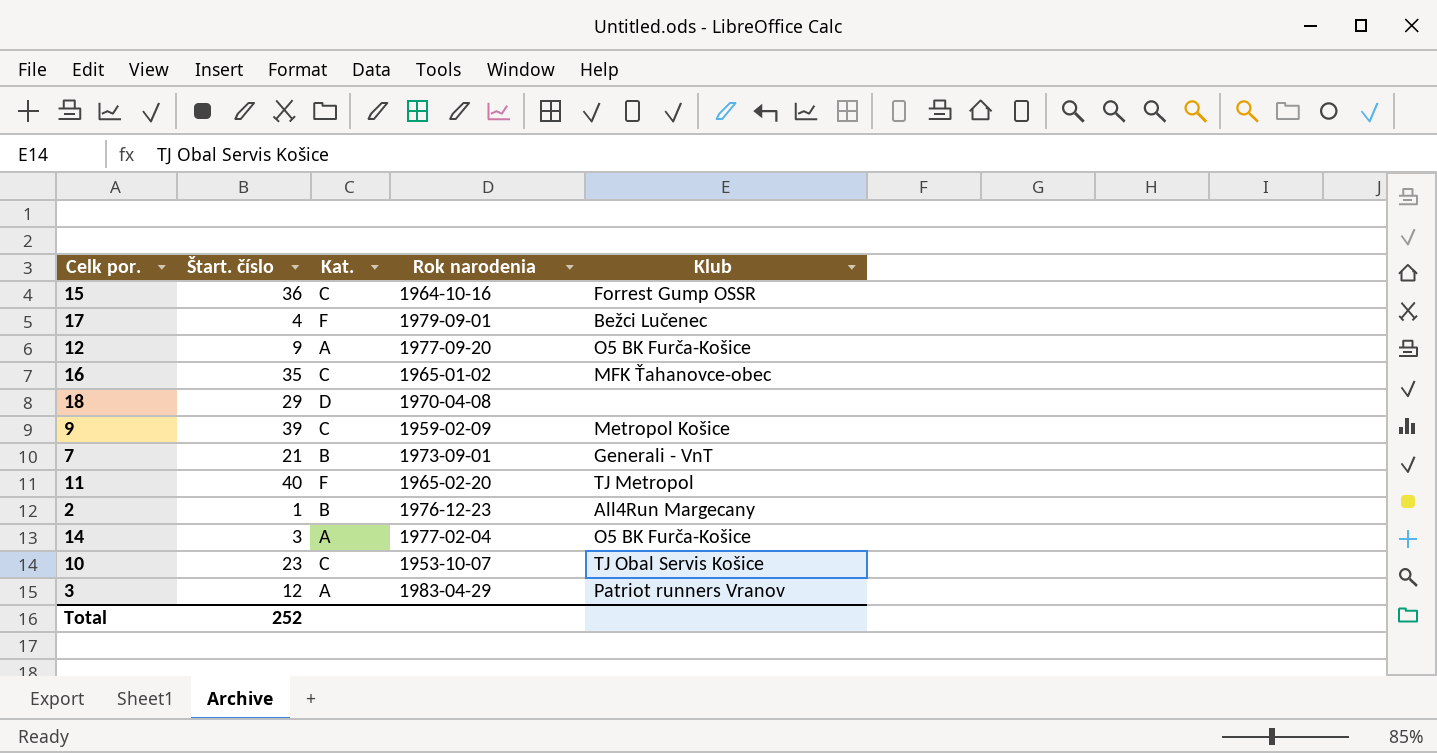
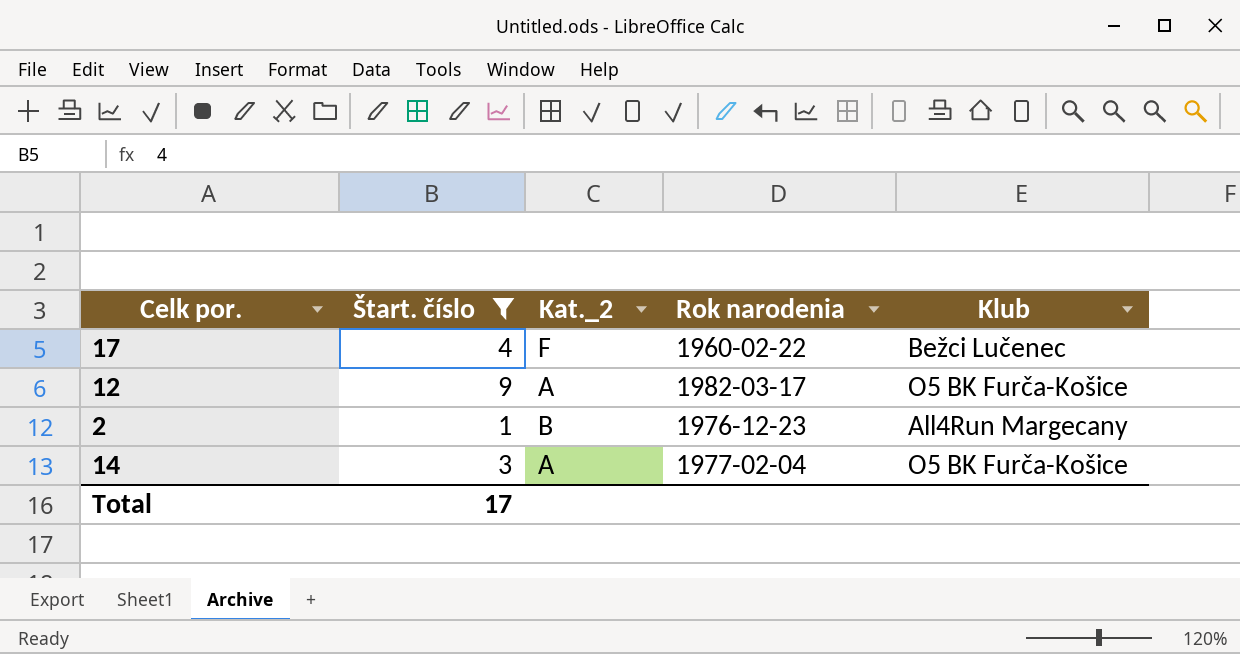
filter: none -> Štart. číslo <= 9
column name: Kat. -> Kat._2
17 | Rok narodenia: 1979-09-01 -> 1960-02-22
12 | Rok narodenia: 1977-09-20 -> 1982-03-17
Total | Štart. číslo: 252 -> 17

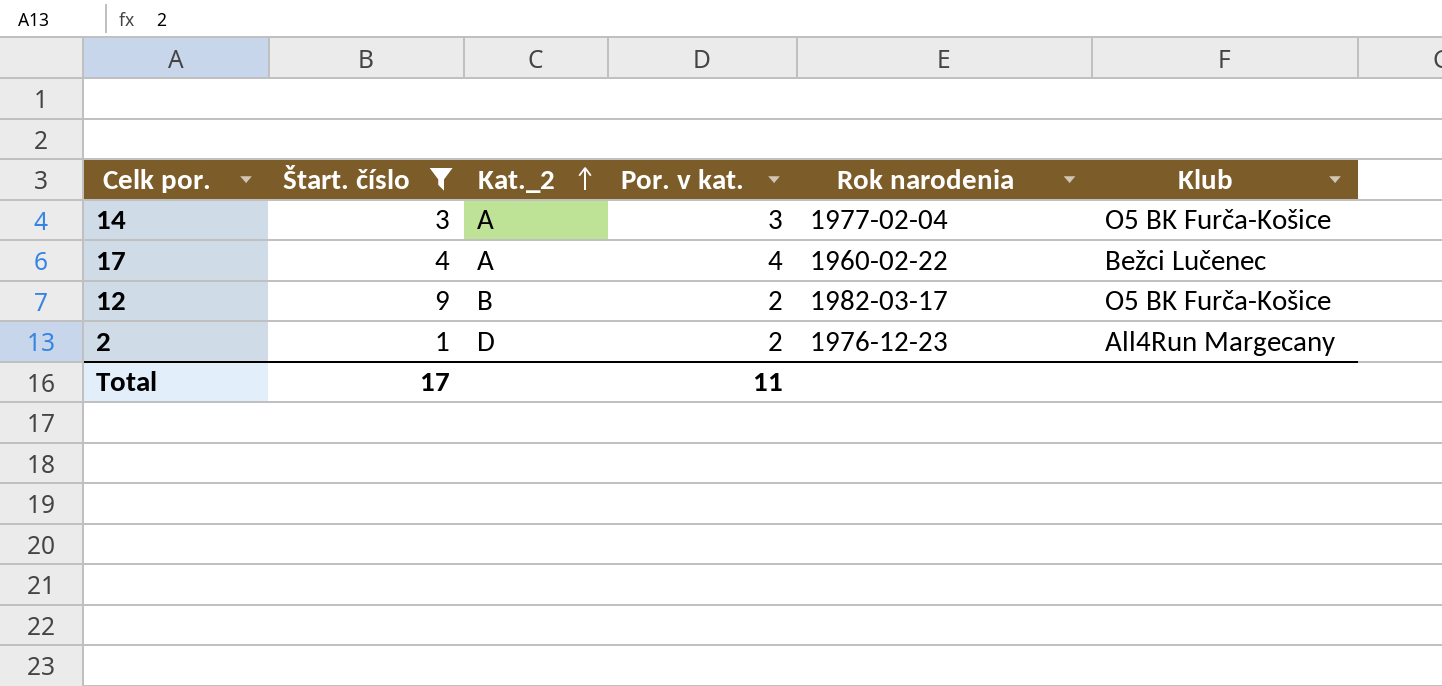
row order: none -> Kat._2 ascending
column Por. v kat. | position: none -> 4
17 | Kat._2: F -> A
12 | Kat._2: A -> B
2 | Kat._2: B -> D

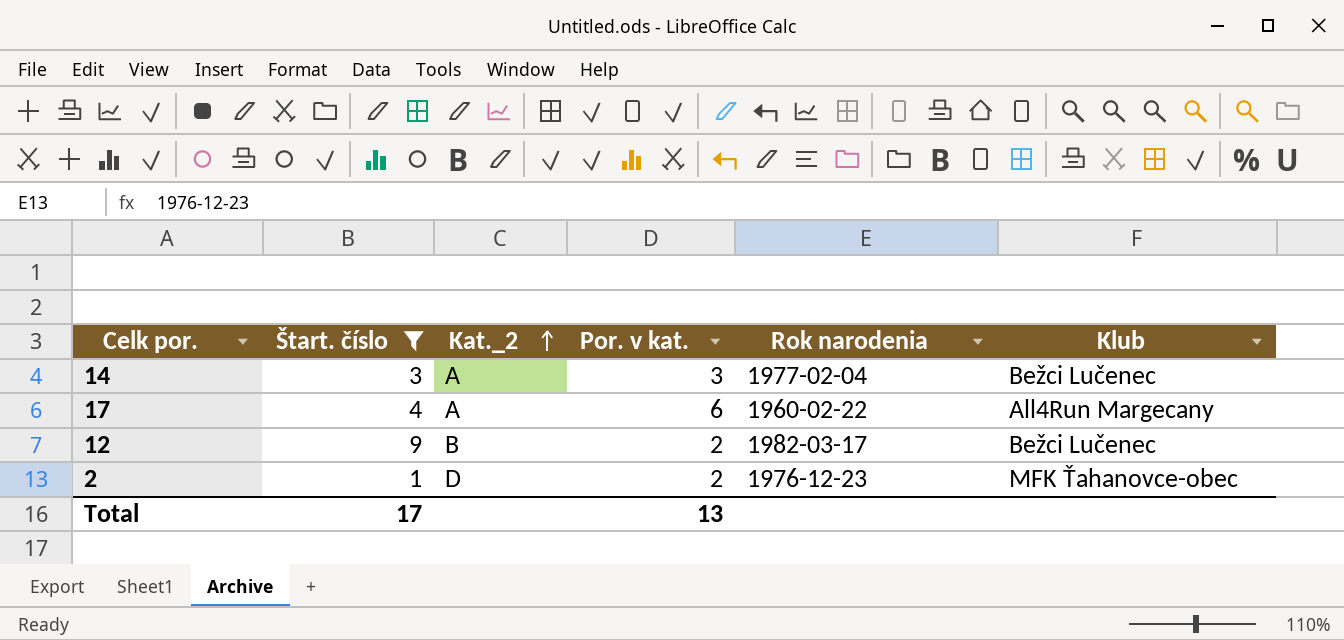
14 | Klub: O5 BK Furča-Košice -> Bežci Lučenec
17 | Por. v kat.: 4 -> 6
17 | Klub: Bežci Lučenec -> All4Run Margecany
12 | Klub: O5 BK Furča-Košice -> Bežci Lučenec
2 | Klub: All4Run Margecany -> MFK Ťahanovce-obec
Total | Por. v kat.: 11 -> 13

